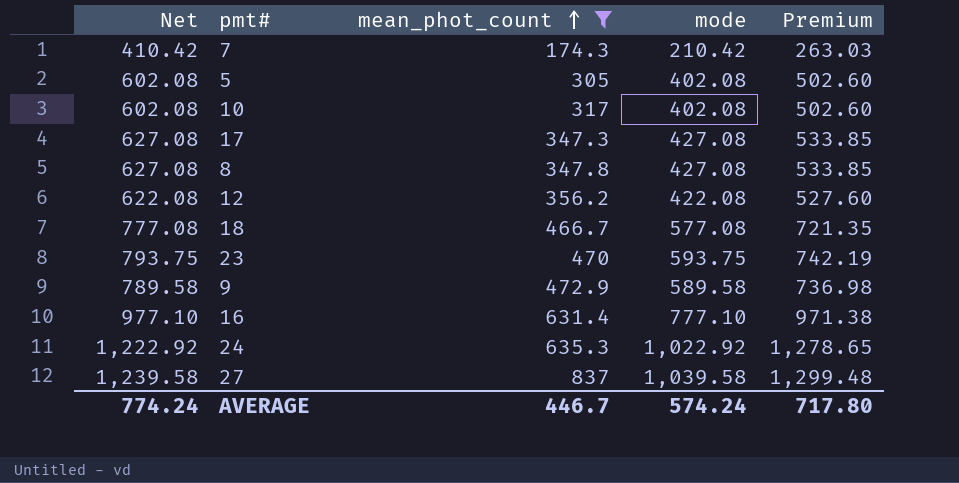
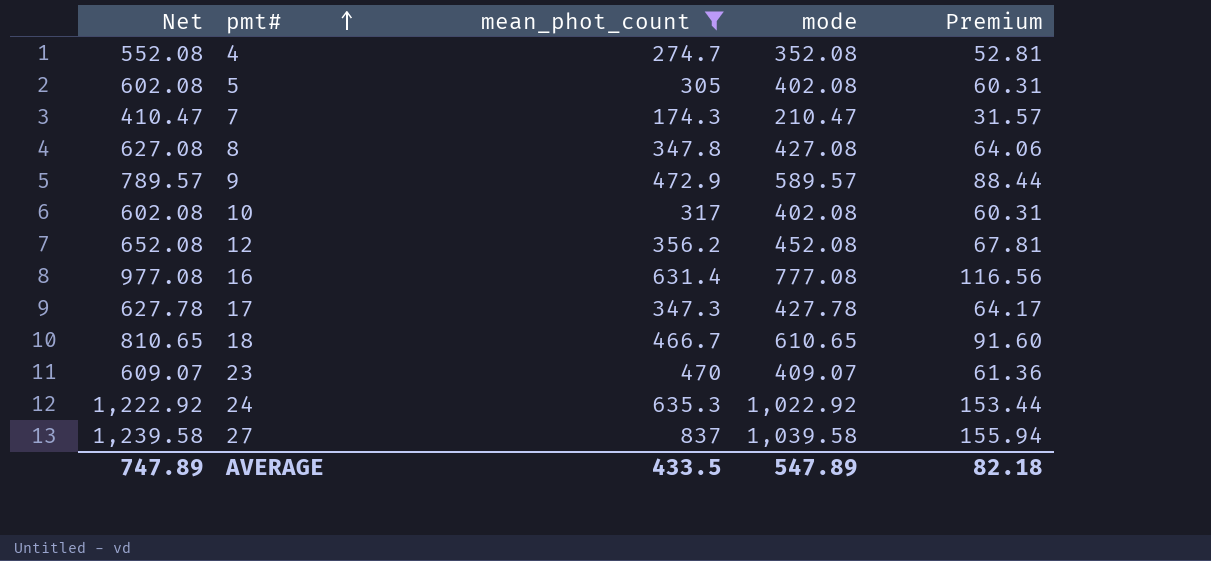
row order: mean_phot_count ascending -> pmt# ascending
column Premium | formula: [mode] * 1.25 -> [mode] * 0.15
row 4: none -> 552.08 | 274.7 | 352.08 | 52.81
7 | Net: 410.42 -> 410.47
7 | mode: 210.42 -> 210.47
9 | Net: 789.58 -> 789.57
9 | mode: 589.58 -> 589.57
12 | Net: 622.08 -> 652.08
12 | mode: 422.08 -> 452.08
16 | Net: 977.10 -> 977.08
16 | mode: 777.10 -> 777.08
17 | Net: 627.08 -> 627.78
17 | mode: 427.08 -> 427.78
18 | Net: 777.08 -> 810.65
18 | mode: 577.08 -> 610.65
23 | Net: 793.75 -> 609.07
23 | mode: 593.75 -> 409.07
AVERAGE | Net: 774.24 -> 747.89
AVERAGE | mean_phot_count: 446.7 -> 433.5
AVERAGE | mode: 574.24 -> 547.89
AVERAGE | Premium: 717.80 -> 82.18

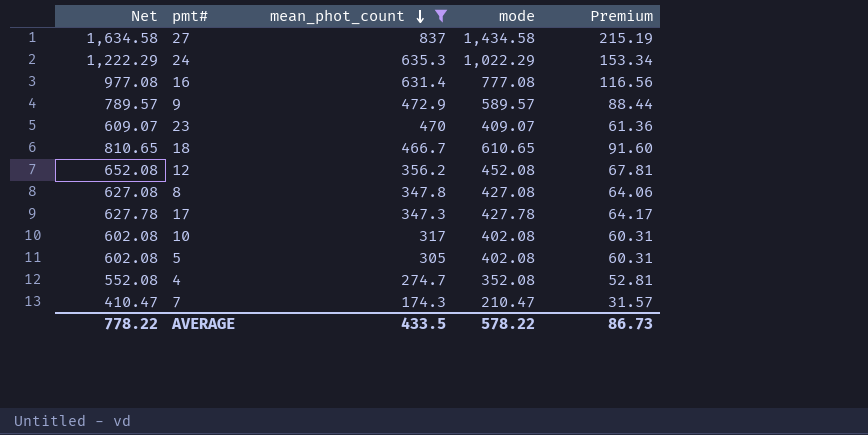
row order: pmt# ascending -> mean_phot_count descending
27 | Net: 1,239.58 -> 1,634.58
27 | mode: 1,039.58 -> 1,434.58
27 | Premium: 155.94 -> 215.19
24 | Net: 1,222.92 -> 1,222.29
24 | mode: 1,022.92 -> 1,022.29
24 | Premium: 153.44 -> 153.34
AVERAGE | Net: 747.89 -> 778.22
AVERAGE | mode: 547.89 -> 578.22
AVERAGE | Premium: 82.18 -> 86.73

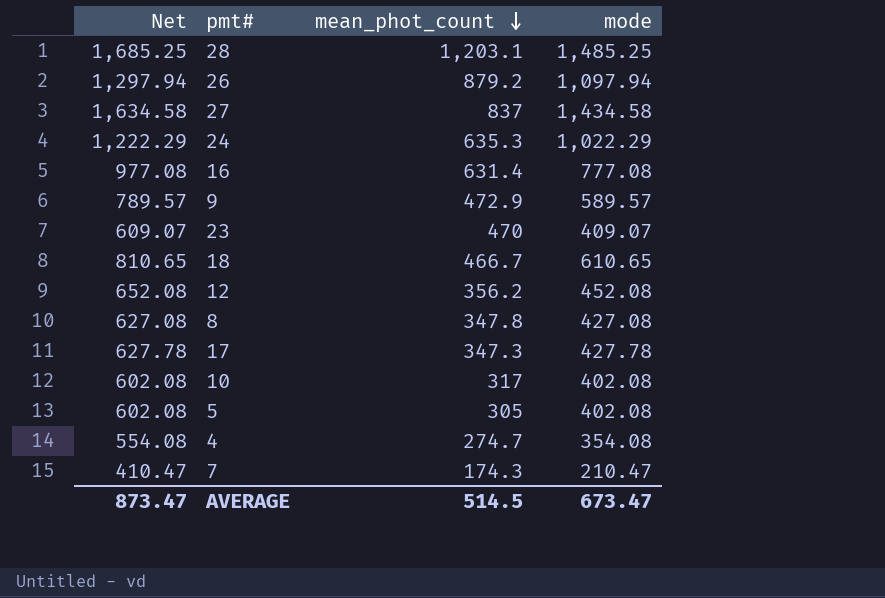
filter: mean_phot_count <= 837 -> none
column Premium | formula: [mode] * 0.15 -> none
4 | Net: 552.08 -> 554.08
4 | mode: 352.08 -> 354.08
AVERAGE | Net: 778.22 -> 873.47
AVERAGE | mean_phot_count: 433.5 -> 514.5
AVERAGE | mode: 578.22 -> 673.47

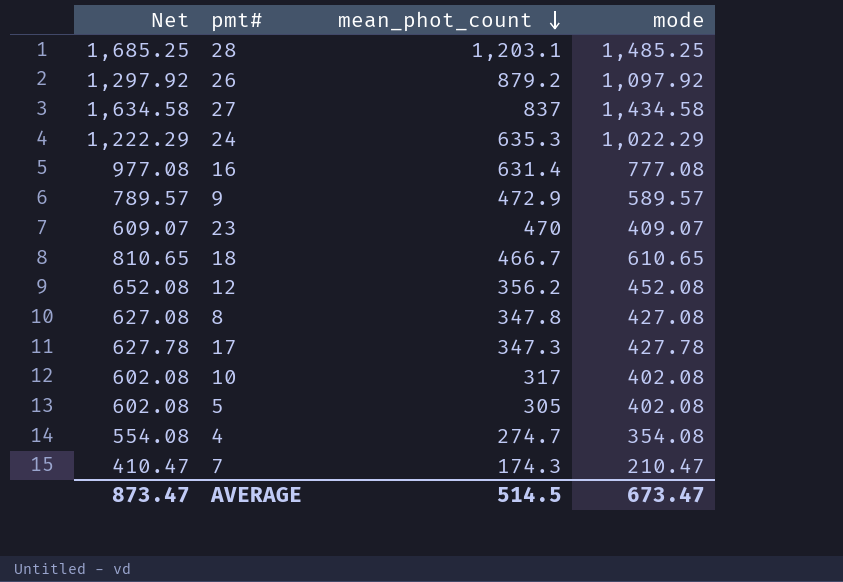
26 | Net: 1,297.94 -> 1,297.92
26 | mode: 1,097.94 -> 1,097.92

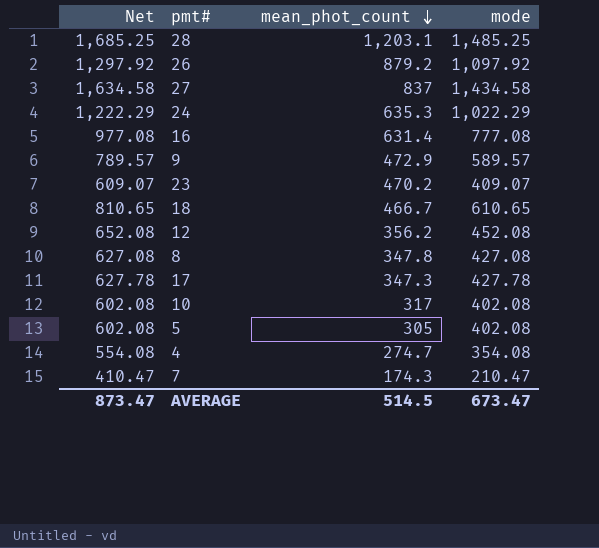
23 | mean_phot_count: 470 -> 470.2

